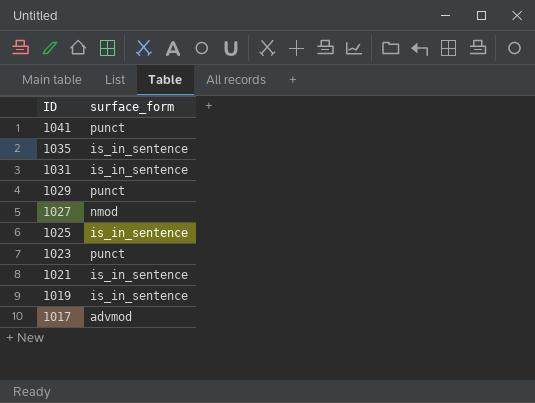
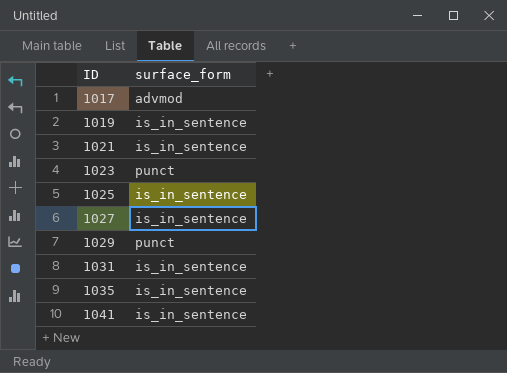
row order: ID descending -> ID ascending
1027 | surface_form: nmod -> is_in_sentence
1041 | surface_form: punct -> is_in_sentence

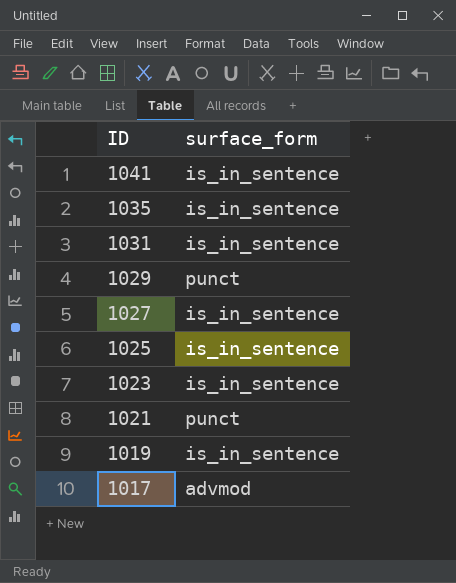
row order: ID ascending -> ID descending
1023 | surface_form: punct -> is_in_sentence
1021 | surface_form: is_in_sentence -> punct

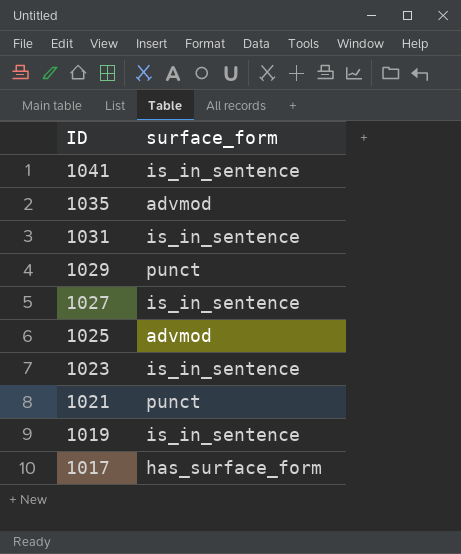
1035 | surface_form: is_in_sentence -> advmod
1025 | surface_form: is_in_sentence -> advmod
1017 | surface_form: advmod -> has_surface_form

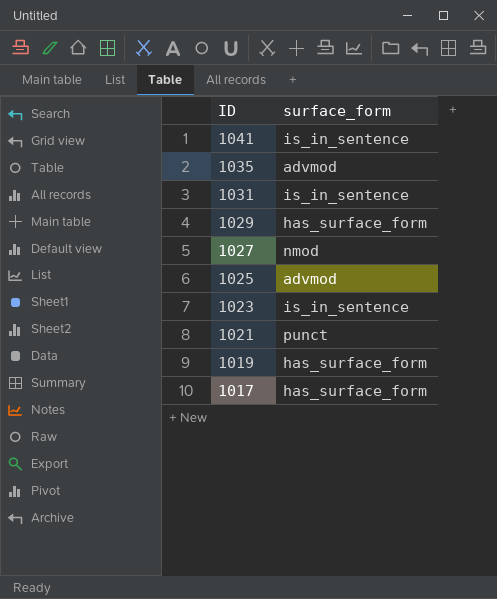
1029 | surface_form: punct -> has_surface_form
1027 | surface_form: is_in_sentence -> nmod
1019 | surface_form: is_in_sentence -> has_surface_form

